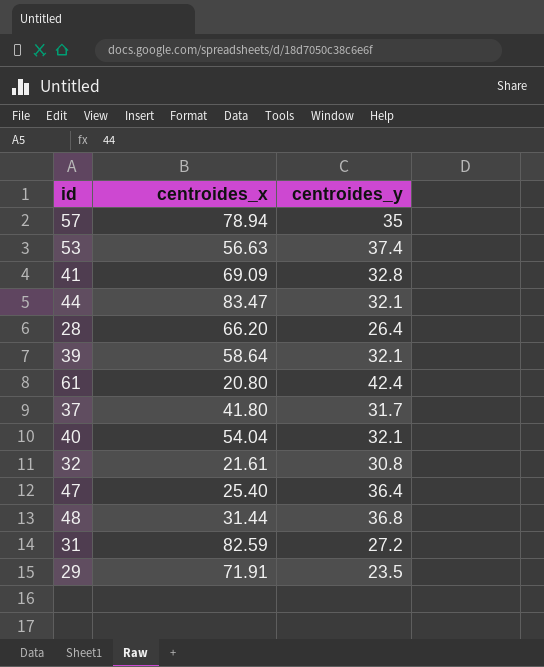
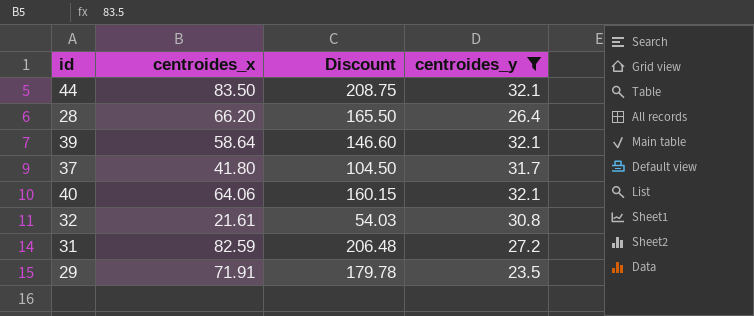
filter: none -> centroides_y <= 32.1
column Discount | formula: none -> [centroides_x] * 2.5
44 | centroides_x: 83.47 -> 83.50
40 | centroides_x: 54.04 -> 64.06

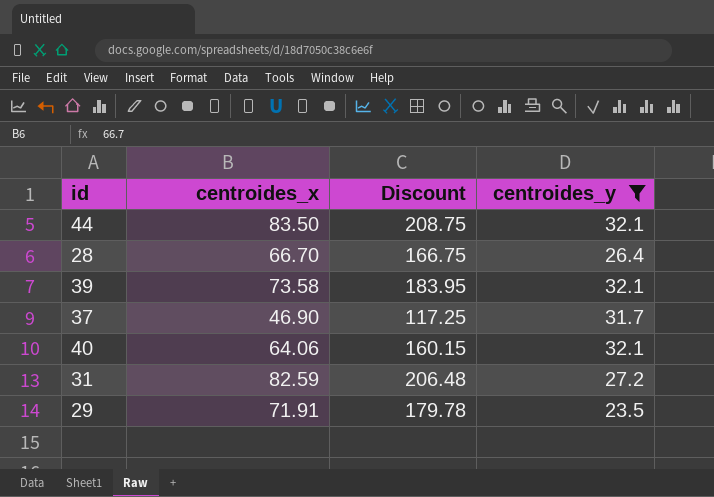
row 32: 21.61 | 54.03 | 30.8 -> none
28 | centroides_x: 66.20 -> 66.70
28 | Discount: 165.50 -> 166.75
39 | centroides_x: 58.64 -> 73.58
39 | Discount: 146.60 -> 183.95
37 | centroides_x: 41.80 -> 46.90
37 | Discount: 104.50 -> 117.25

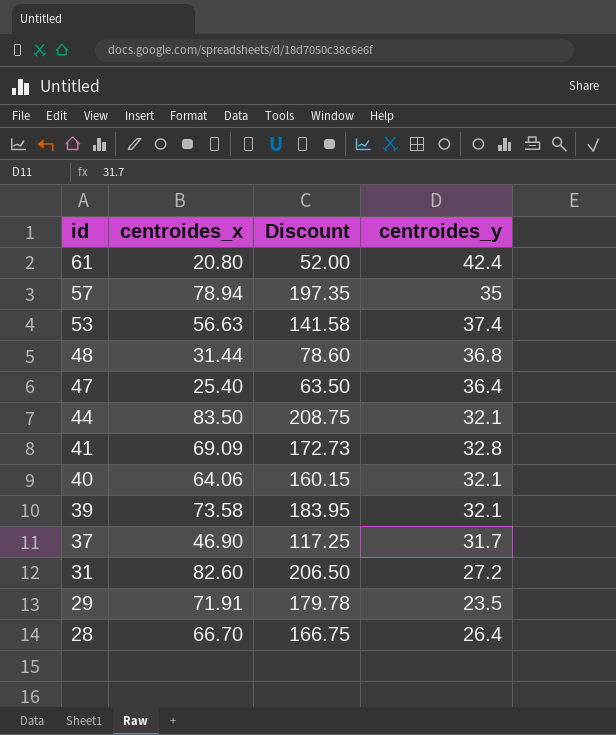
filter: centroides_y <= 32.1 -> none
row order: none -> id descending
31 | centroides_x: 82.59 -> 82.60
31 | Discount: 206.48 -> 206.50

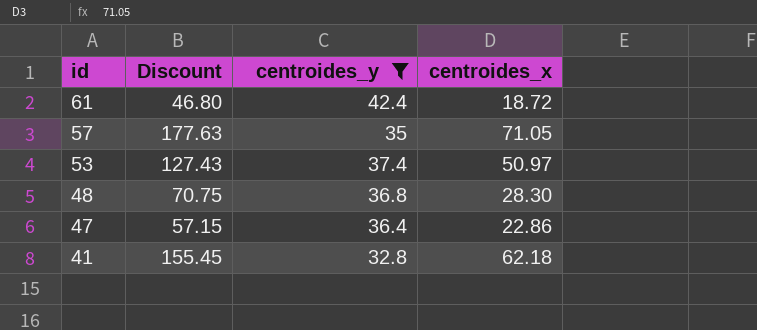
filter: none -> centroides_y >= 32.8
column centroides_x | position: 2 -> 4
61 | Discount: 52.00 -> 46.80
61 | centroides_x: 20.80 -> 18.72
57 | Discount: 197.35 -> 177.63
57 | centroides_x: 78.94 -> 71.05
53 | Discount: 141.58 -> 127.43
53 | centroides_x: 56.63 -> 50.97
48 | Discount: 78.60 -> 70.75
48 | centroides_x: 31.44 -> 28.30
47 | Discount: 63.50 -> 57.15
47 | centroides_x: 25.40 -> 22.86
41 | Discount: 172.73 -> 155.45
41 | centroides_x: 69.09 -> 62.18

